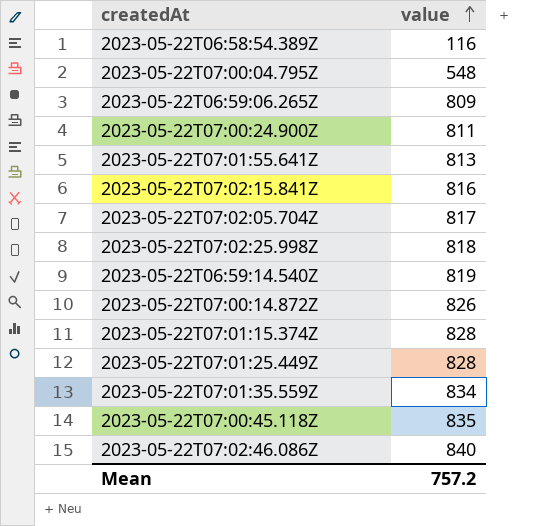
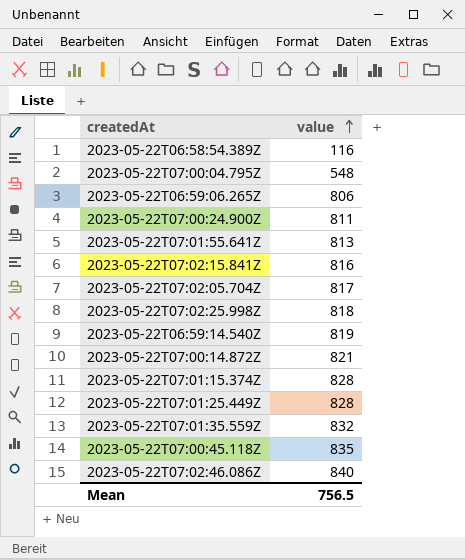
2023-05-22T06:59:06.265Z | value: 809 -> 806
2023-05-22T07:00:14.872Z | value: 826 -> 821
2023-05-22T07:01:35.559Z | value: 834 -> 832
Mean | value: 757.2 -> 756.5

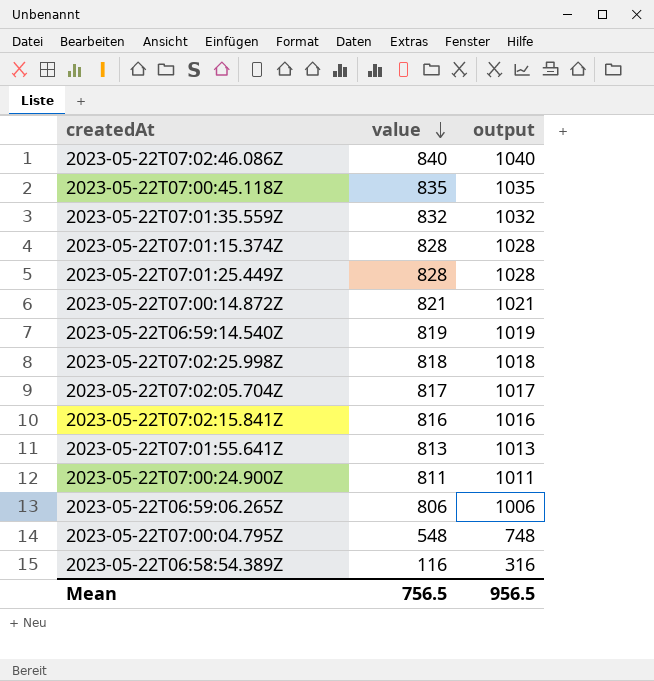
row order: value ascending -> value descending
column output | formula: none -> [value] + 200

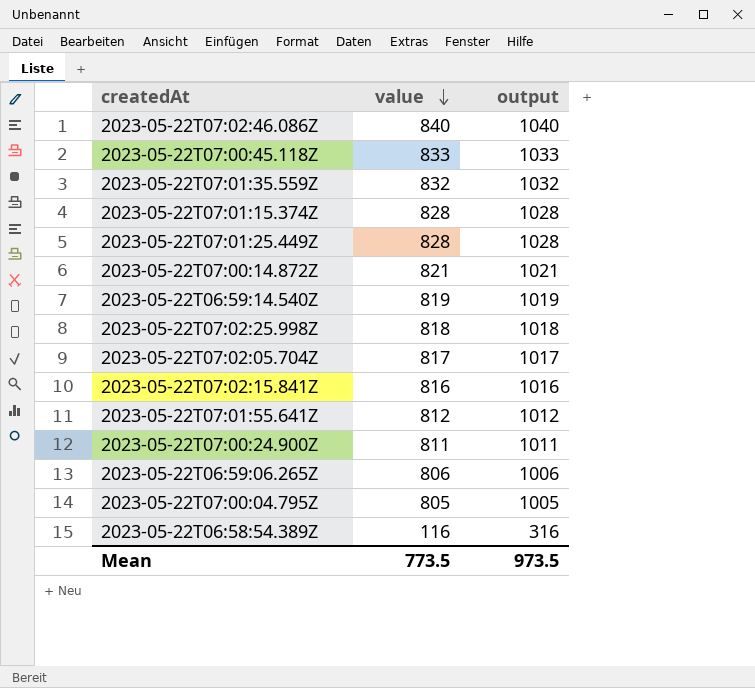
2023-05-22T07:00:45.118Z | value: 835 -> 833
2023-05-22T07:00:45.118Z | output: 1035 -> 1033
2023-05-22T07:01:55.641Z | value: 813 -> 812
2023-05-22T07:01:55.641Z | output: 1013 -> 1012
2023-05-22T07:00:04.795Z | value: 548 -> 805
2023-05-22T07:00:04.795Z | output: 748 -> 1005
Mean | value: 756.5 -> 773.5
Mean | output: 956.5 -> 973.5

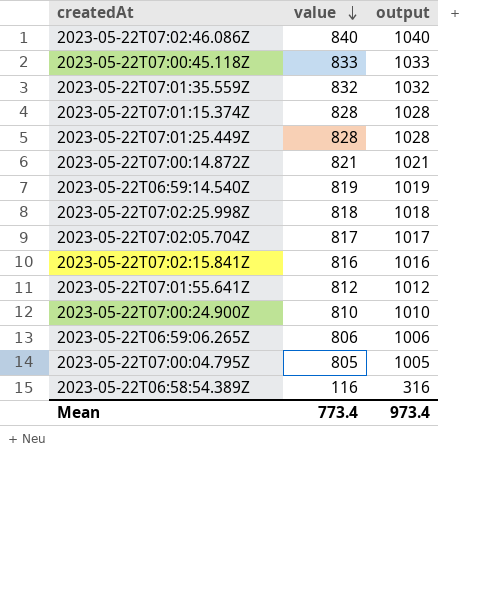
2023-05-22T07:00:24.900Z | value: 811 -> 810
2023-05-22T07:00:24.900Z | output: 1011 -> 1010
Mean | value: 773.5 -> 773.4
Mean | output: 973.5 -> 973.4

